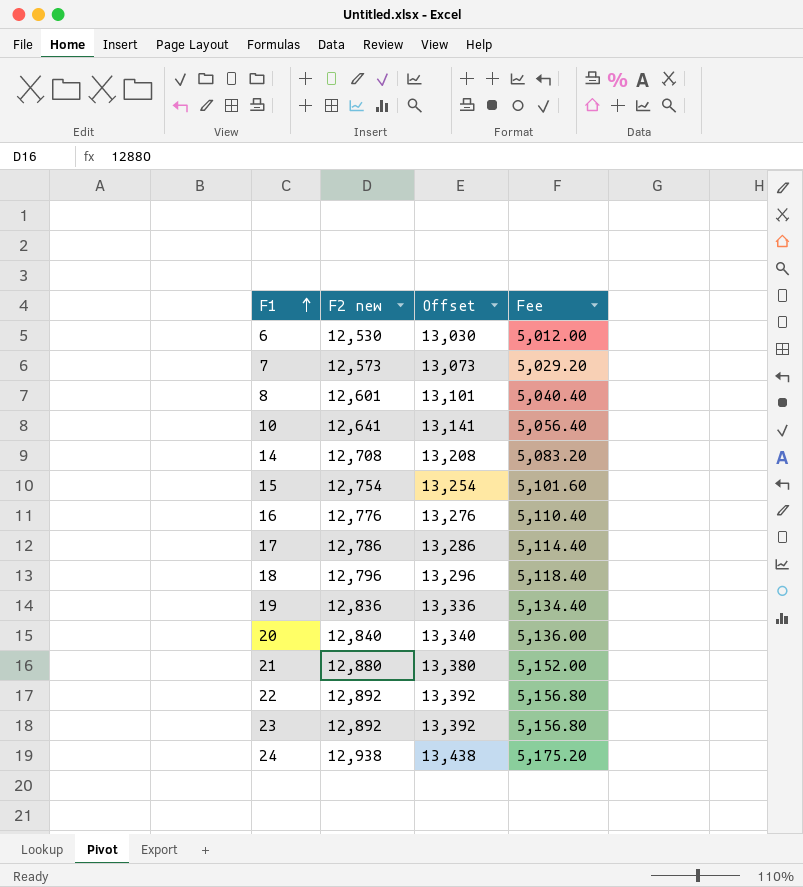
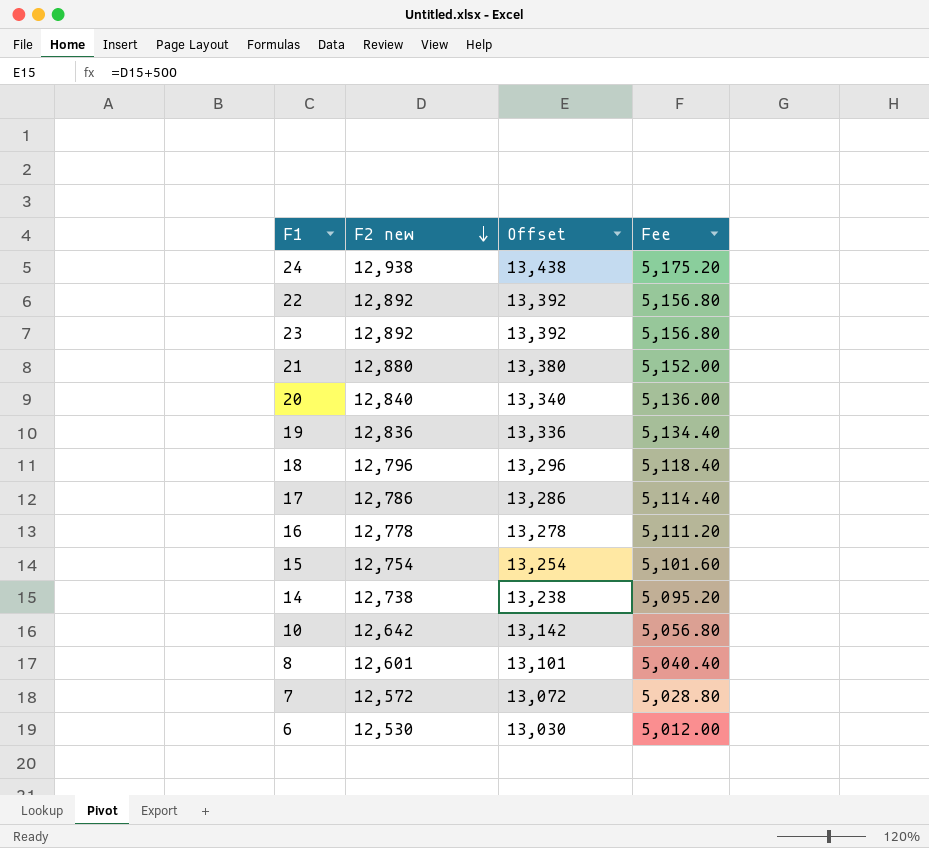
row order: F1 ascending -> F2 new descending
16 | F2 new: 12,776 -> 12,778
16 | Offset: 13,276 -> 13,278
16 | Fee: 5,110.40 -> 5,111.20
14 | F2 new: 12,708 -> 12,738
14 | Offset: 13,208 -> 13,238
14 | Fee: 5,083.20 -> 5,095.20
10 | F2 new: 12,641 -> 12,642
10 | Offset: 13,141 -> 13,142
10 | Fee: 5,056.40 -> 5,056.80
7 | F2 new: 12,573 -> 12,572
7 | Offset: 13,073 -> 13,072
7 | Fee: 5,029.20 -> 5,028.80

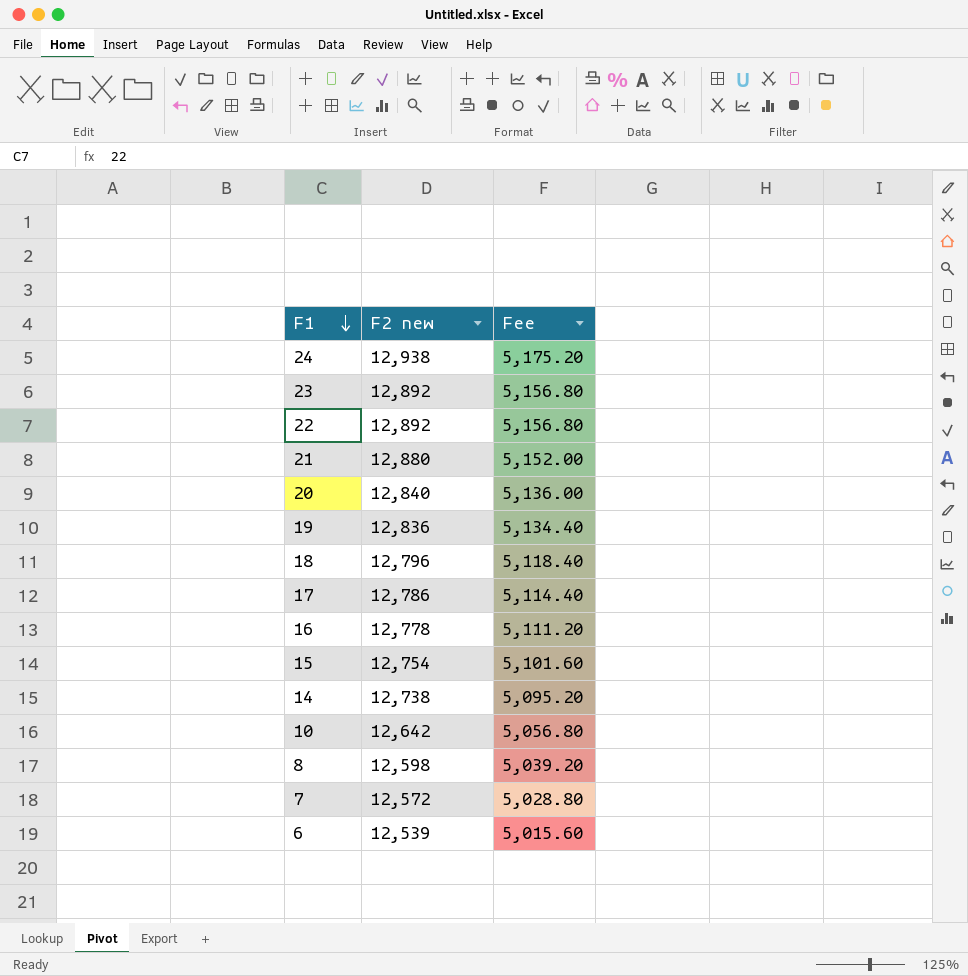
row order: F2 new descending -> F1 descending
column Offset | formula: [F2 new] + 500 -> none
8 | F2 new: 12,601 -> 12,598
8 | Fee: 5,040.40 -> 5,039.20
6 | F2 new: 12,530 -> 12,539
6 | Fee: 5,012.00 -> 5,015.60

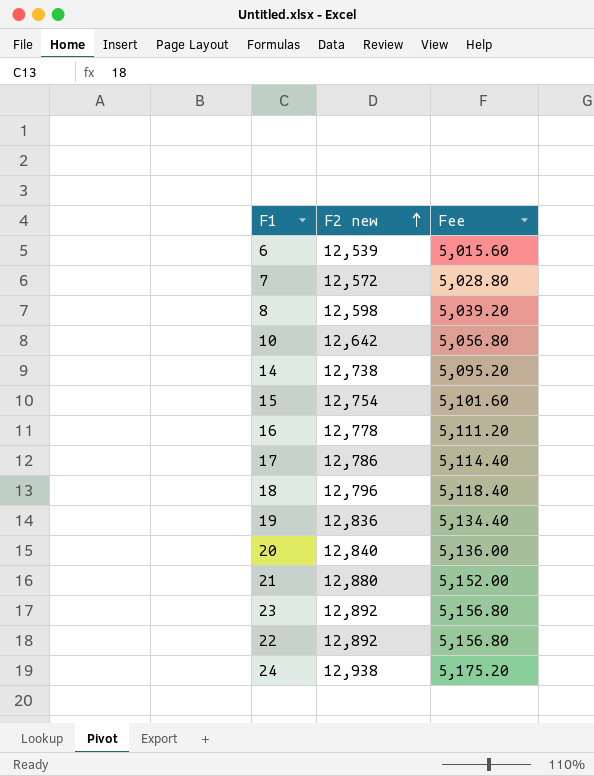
row order: F1 descending -> F2 new ascending

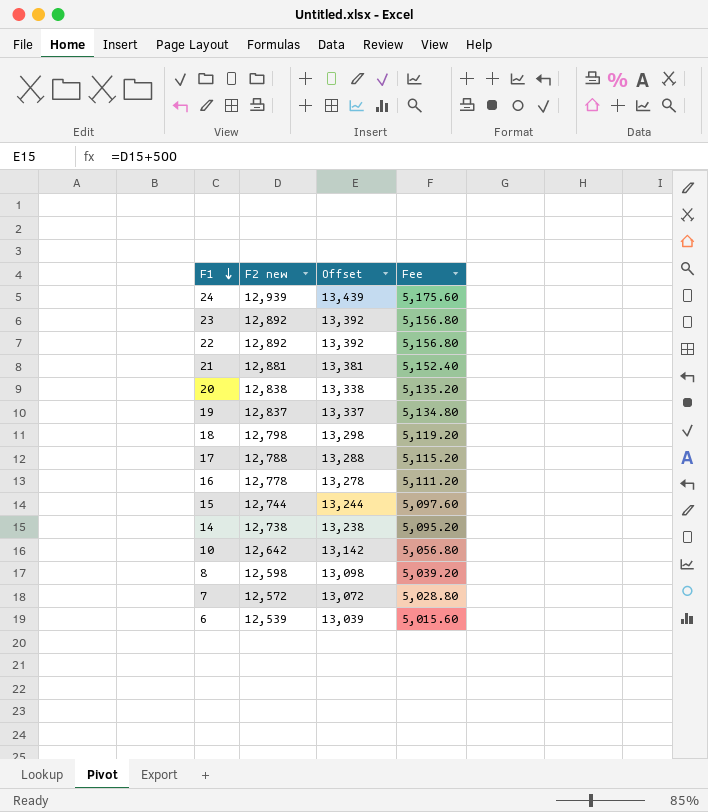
row order: F2 new ascending -> F1 descending
column Offset | formula: none -> [F2 new] + 500
24 | F2 new: 12,938 -> 12,939
24 | Fee: 5,175.20 -> 5,175.60
21 | F2 new: 12,880 -> 12,881
21 | Fee: 5,152.00 -> 5,152.40
20 | F2 new: 12,840 -> 12,838
20 | Fee: 5,136.00 -> 5,135.20
19 | F2 new: 12,836 -> 12,837
19 | Fee: 5,134.40 -> 5,134.80
18 | F2 new: 12,796 -> 12,798
18 | Fee: 5,118.40 -> 5,119.20
17 | F2 new: 12,786 -> 12,788
17 | Fee: 5,114.40 -> 5,115.20
15 | F2 new: 12,754 -> 12,744
15 | Fee: 5,101.60 -> 5,097.60

